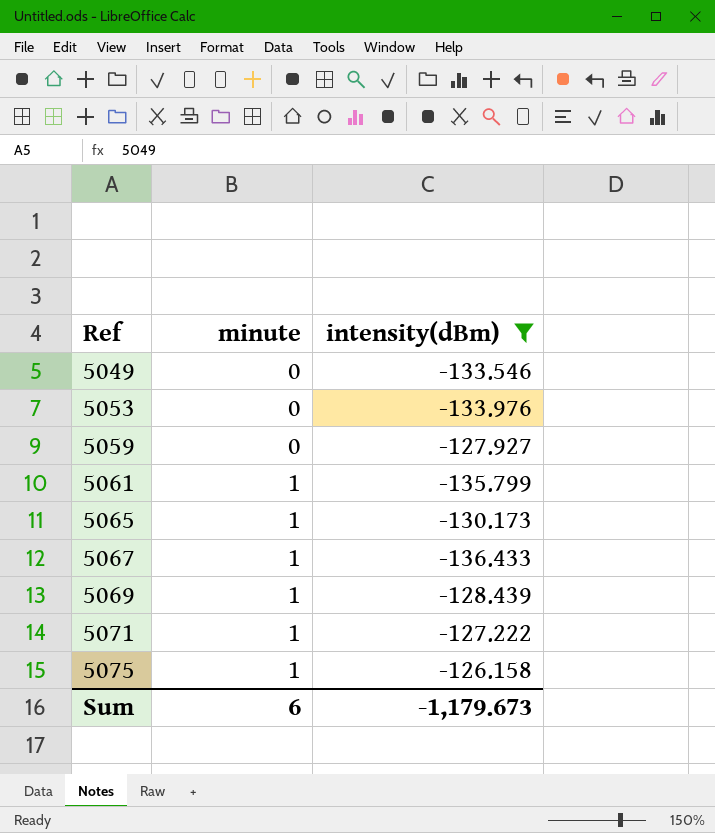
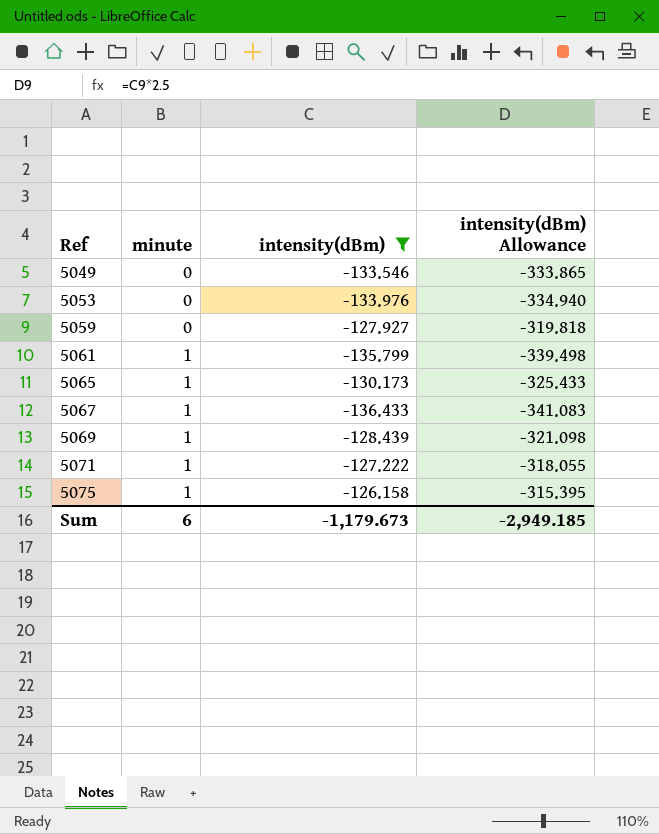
column intensity(dBm) Allowance | formula: none -> [intensity(dBm)] * 2.5

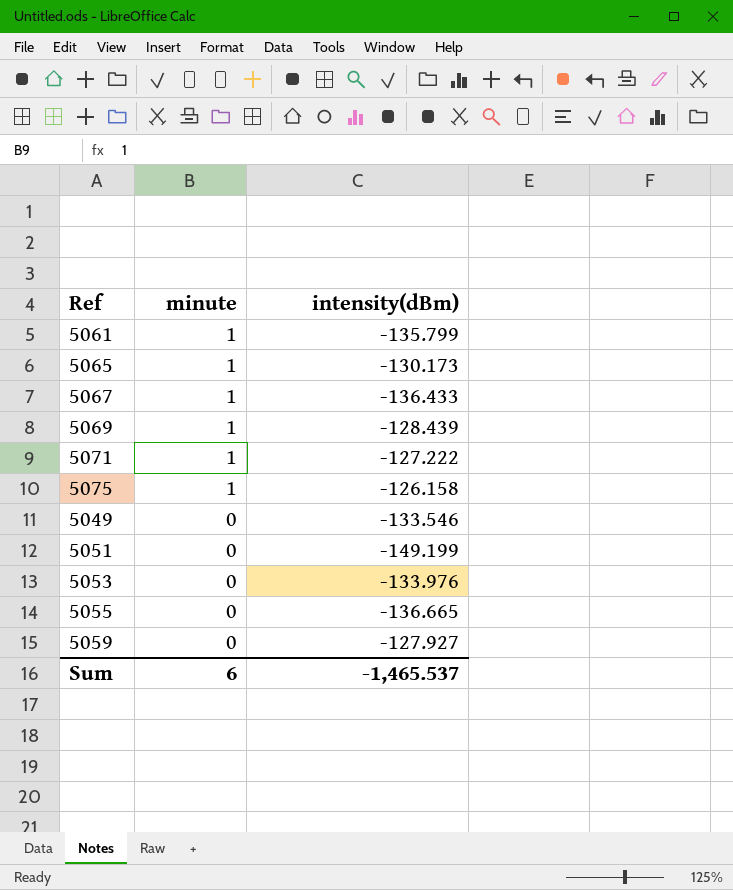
filter: intensity(dBm) >= -136.433 -> none
row order: Ref ascending -> minute descending
column intensity(dBm) Allowance | formula: [intensity(dBm)] * 2.5 -> none
Sum | intensity(dBm): -1,179.673 -> -1,465.537

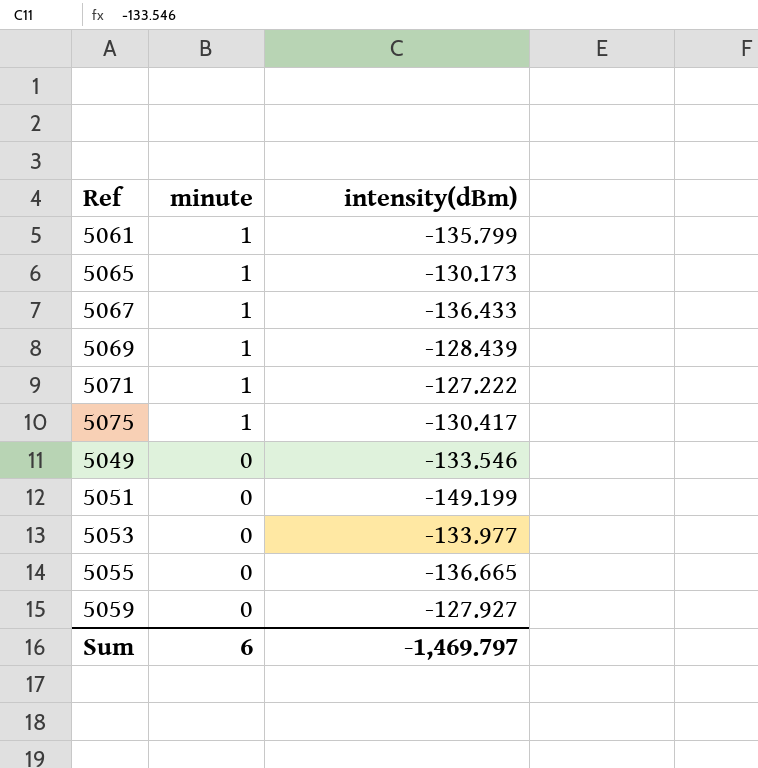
5075 | intensity(dBm): -126.158 -> -130.417
5053 | intensity(dBm): -133.976 -> -133.977
Sum | intensity(dBm): -1,465.537 -> -1,469.797

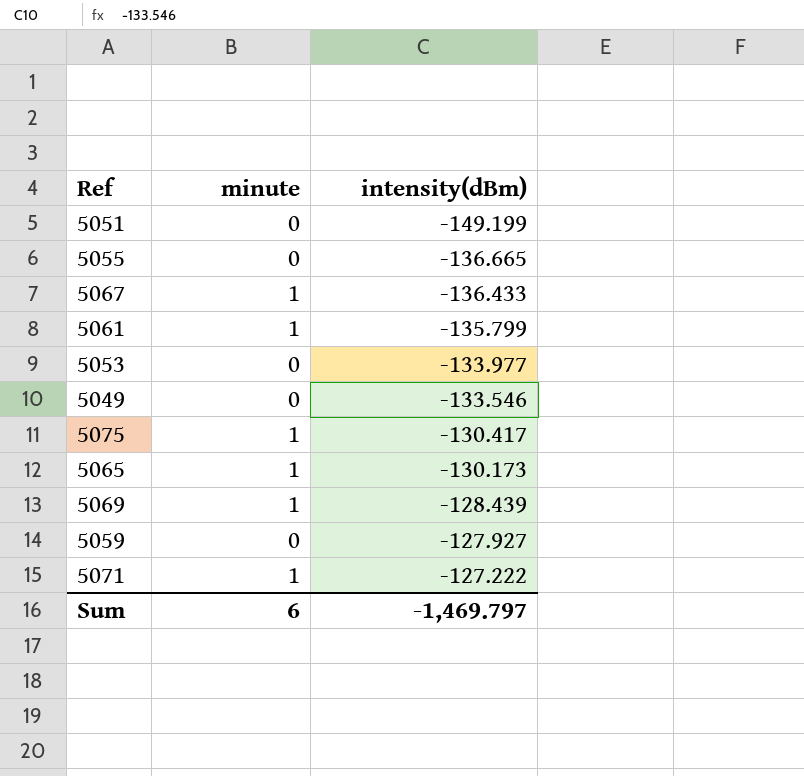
row order: minute descending -> intensity(dBm) ascending

